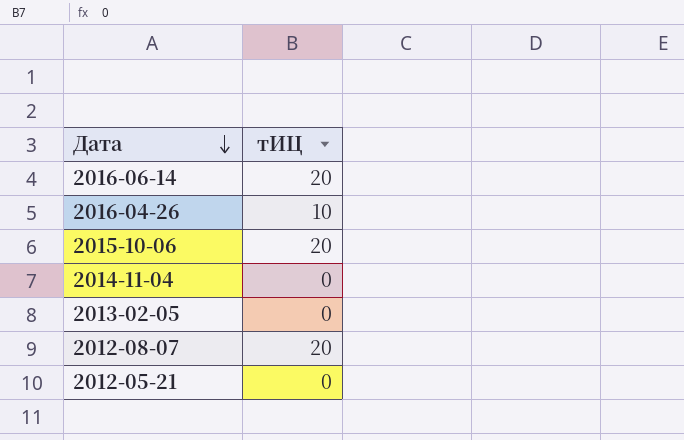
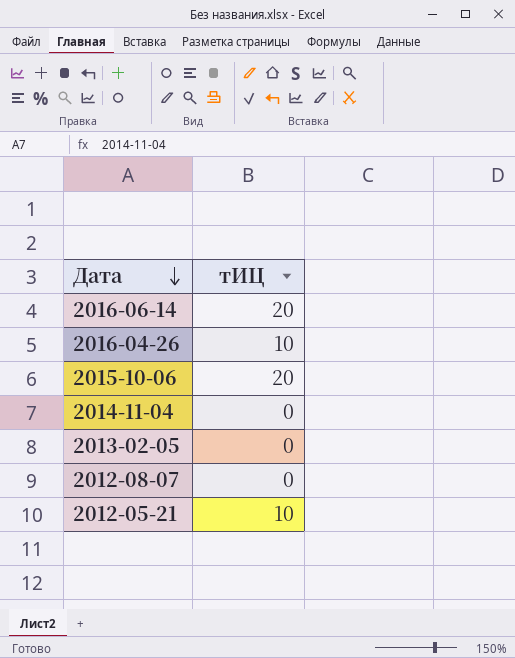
2012-08-07 | тИЦ: 20 -> 0
2012-05-21 | тИЦ: 0 -> 10

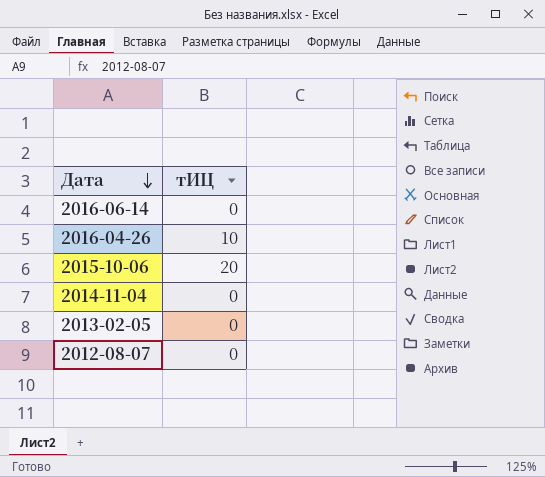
row 2012-05-21: 10 -> none
2016-06-14 | тИЦ: 20 -> 0

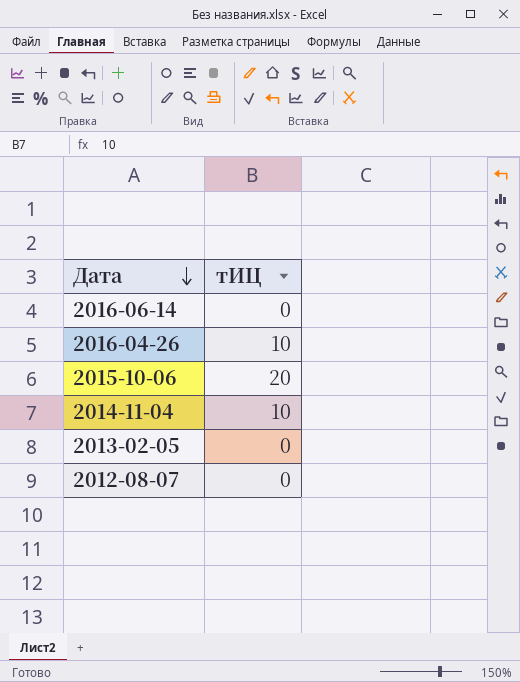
2014-11-04 | тИЦ: 0 -> 10

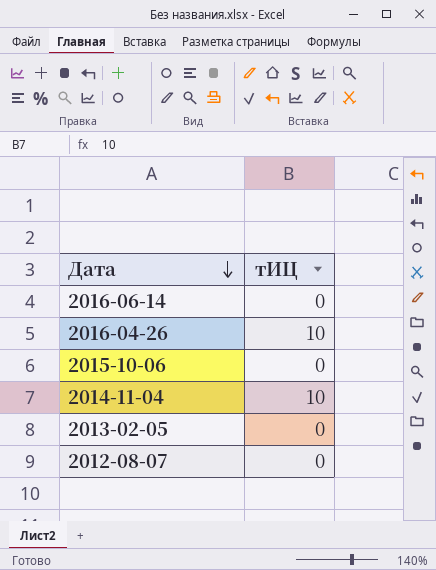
2015-10-06 | тИЦ: 20 -> 0

